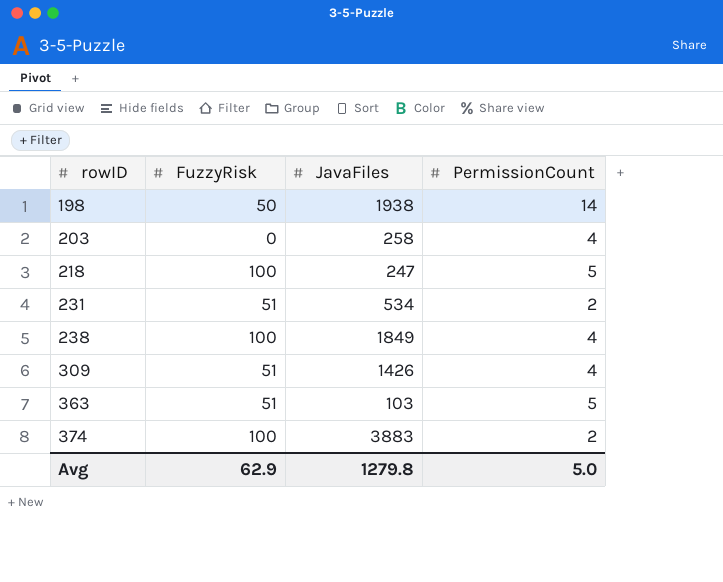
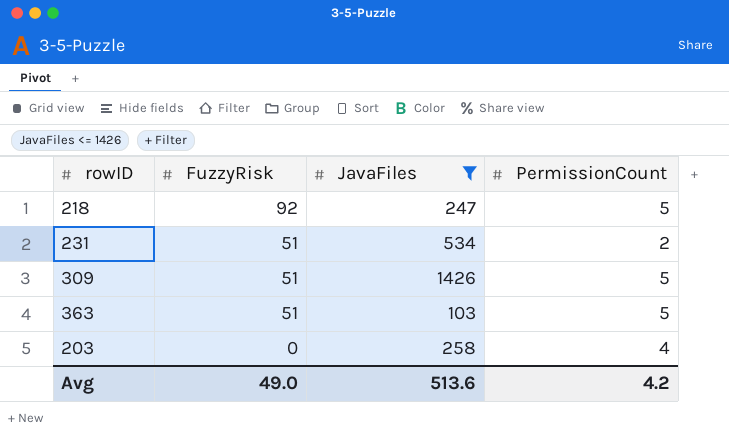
filter: none -> JavaFiles <= 1426
row order: rowID ascending -> FuzzyRisk descending
218 | FuzzyRisk: 100 -> 92
309 | PermissionCount: 4 -> 5
Avg | FuzzyRisk: 62.9 -> 49.0
Avg | JavaFiles: 1279.8 -> 513.6
Avg | PermissionCount: 5.0 -> 4.2

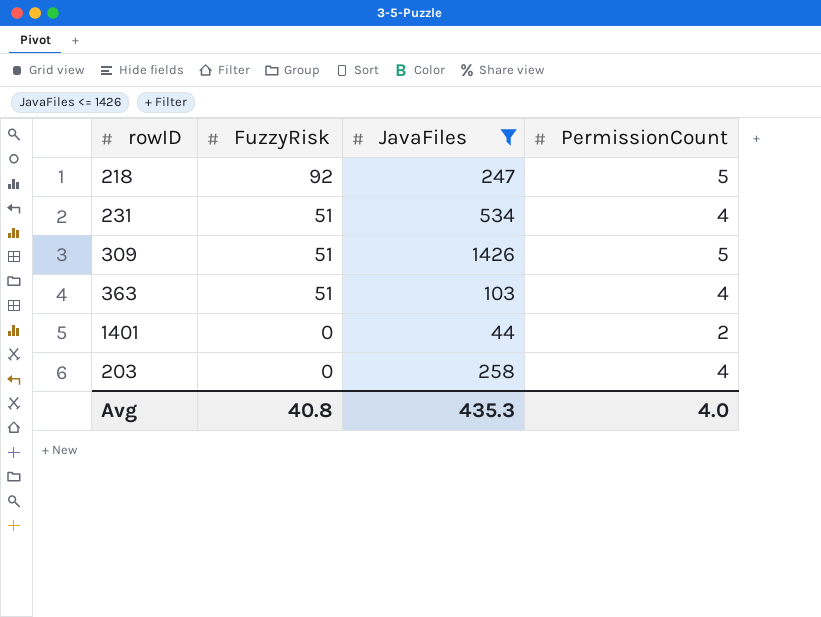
231 | PermissionCount: 2 -> 4
363 | PermissionCount: 5 -> 4
row 1401: none -> 0 | 44 | 2
Avg | FuzzyRisk: 49.0 -> 40.8
Avg | JavaFiles: 513.6 -> 435.3
Avg | PermissionCount: 4.2 -> 4.0

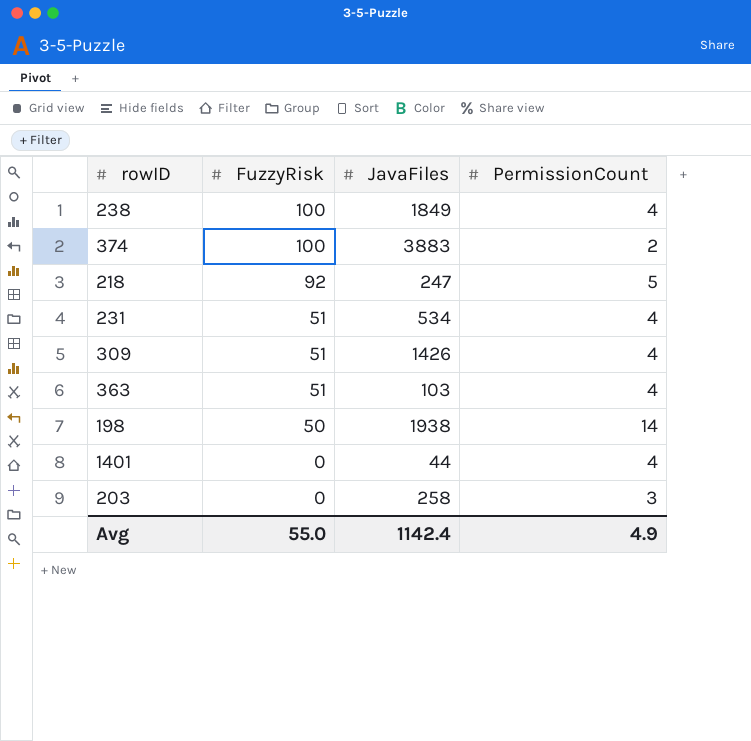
filter: JavaFiles <= 1426 -> none
309 | PermissionCount: 5 -> 4
1401 | PermissionCount: 2 -> 4
203 | PermissionCount: 4 -> 3
Avg | FuzzyRisk: 40.8 -> 55.0
Avg | JavaFiles: 435.3 -> 1142.4
Avg | PermissionCount: 4.0 -> 4.9

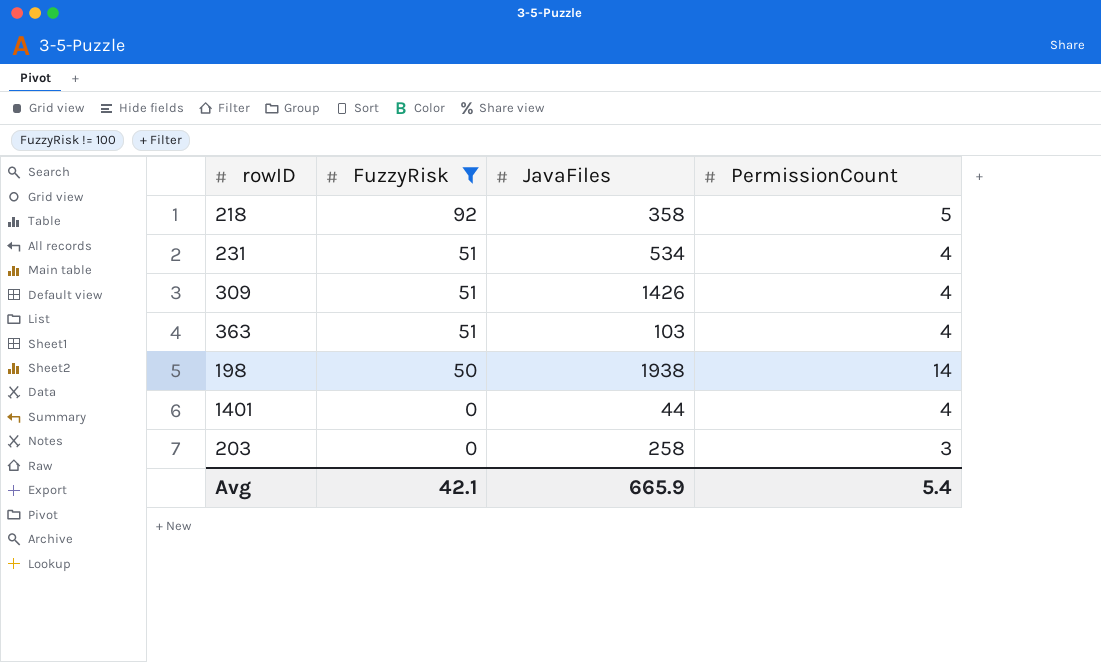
filter: none -> FuzzyRisk != 100
218 | JavaFiles: 247 -> 358
Avg | FuzzyRisk: 55.0 -> 42.1
Avg | JavaFiles: 1142.4 -> 665.9
Avg | PermissionCount: 4.9 -> 5.4

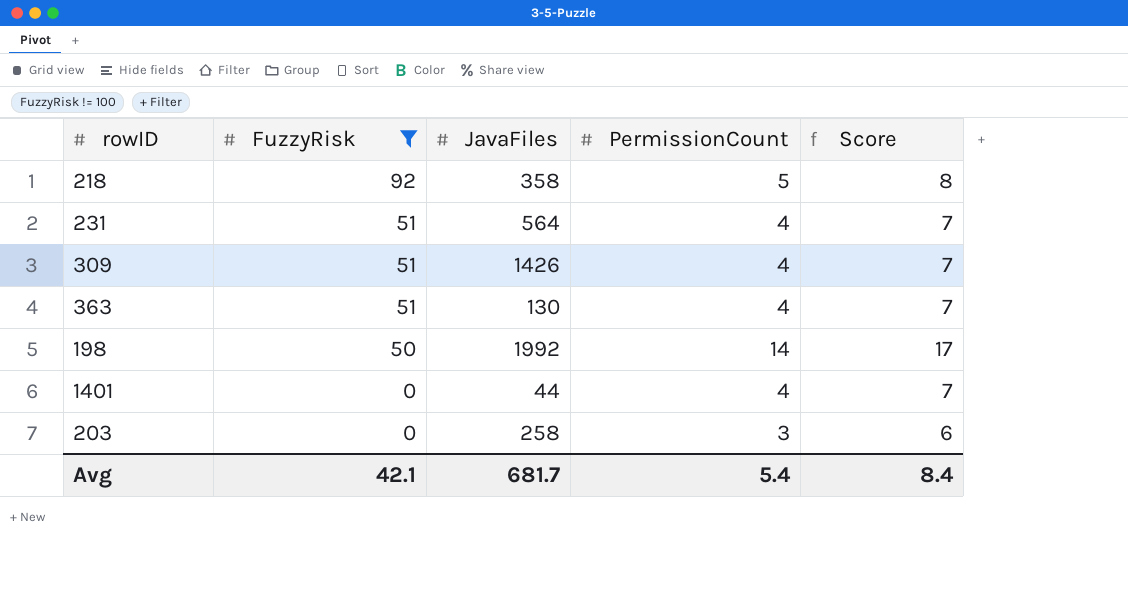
column Score | formula: none -> [PermissionCount] + 3
231 | JavaFiles: 534 -> 564
363 | JavaFiles: 103 -> 130
198 | JavaFiles: 1938 -> 1992
Avg | JavaFiles: 665.9 -> 681.7

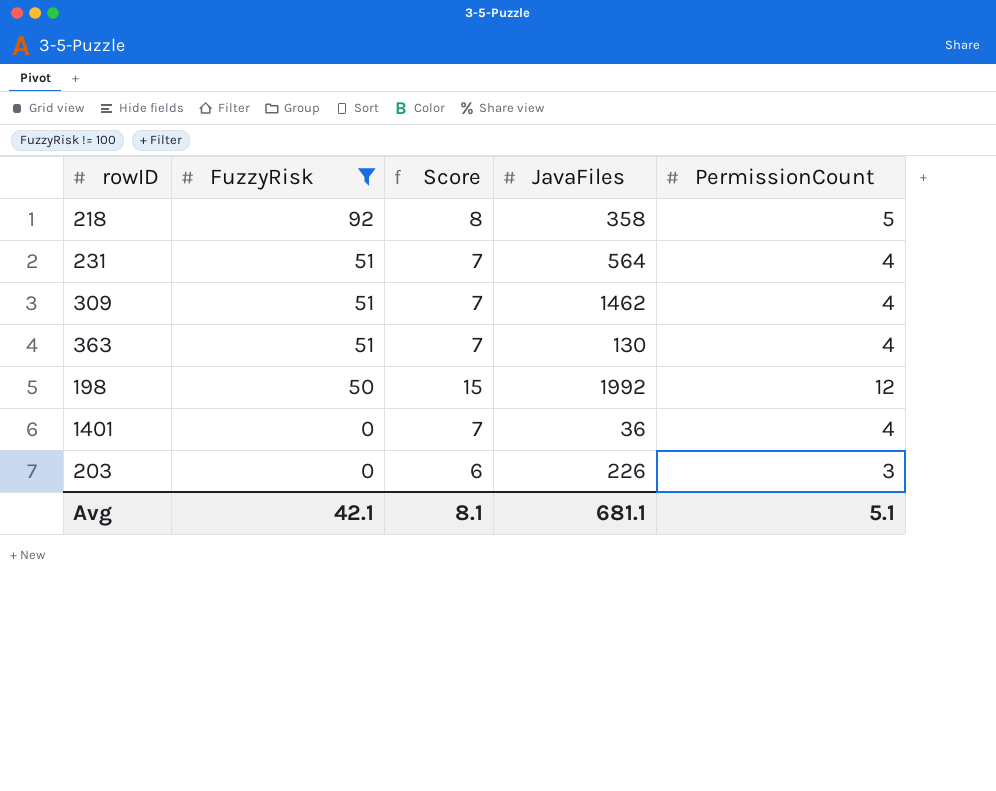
column Score | position: 5 -> 3
309 | JavaFiles: 1426 -> 1462
198 | Score: 17 -> 15
198 | PermissionCount: 14 -> 12
1401 | JavaFiles: 44 -> 36
203 | JavaFiles: 258 -> 226
Avg | Score: 8.4 -> 8.1
Avg | JavaFiles: 681.7 -> 681.1
Avg | PermissionCount: 5.4 -> 5.1

